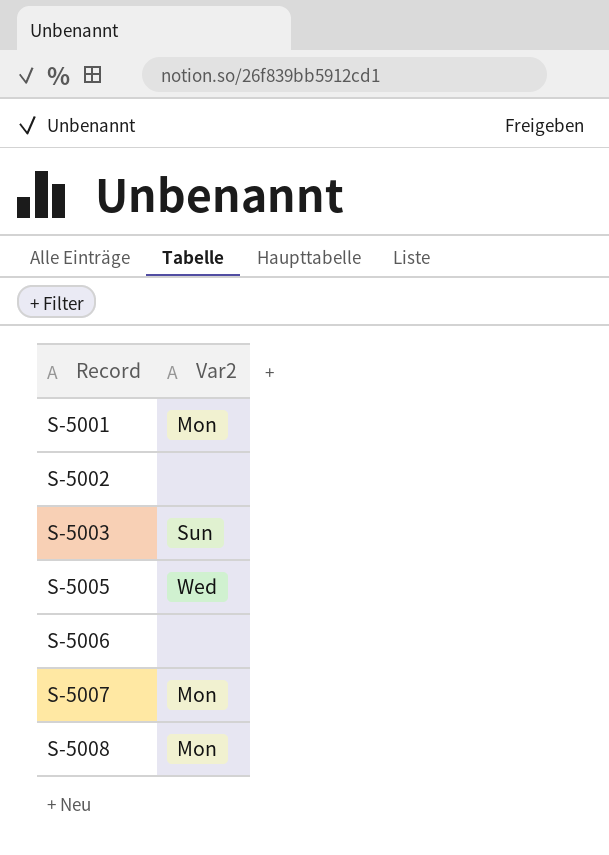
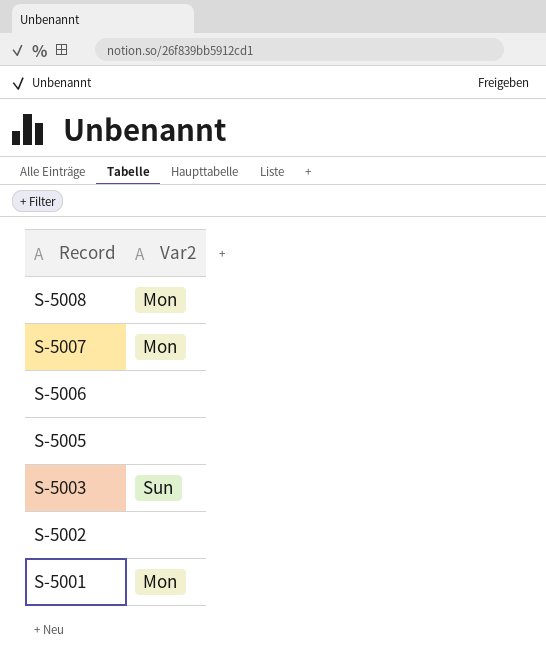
row order: Record ascending -> Record descending
S-5005 | Var2: Wed -> none

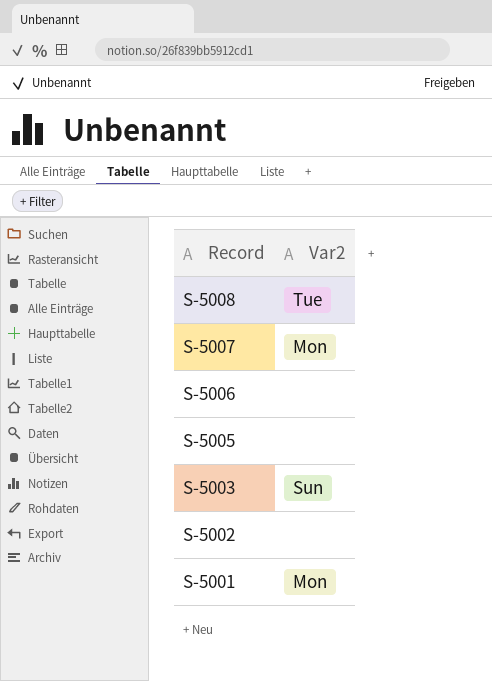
S-5008 | Var2: Mon -> Tue

